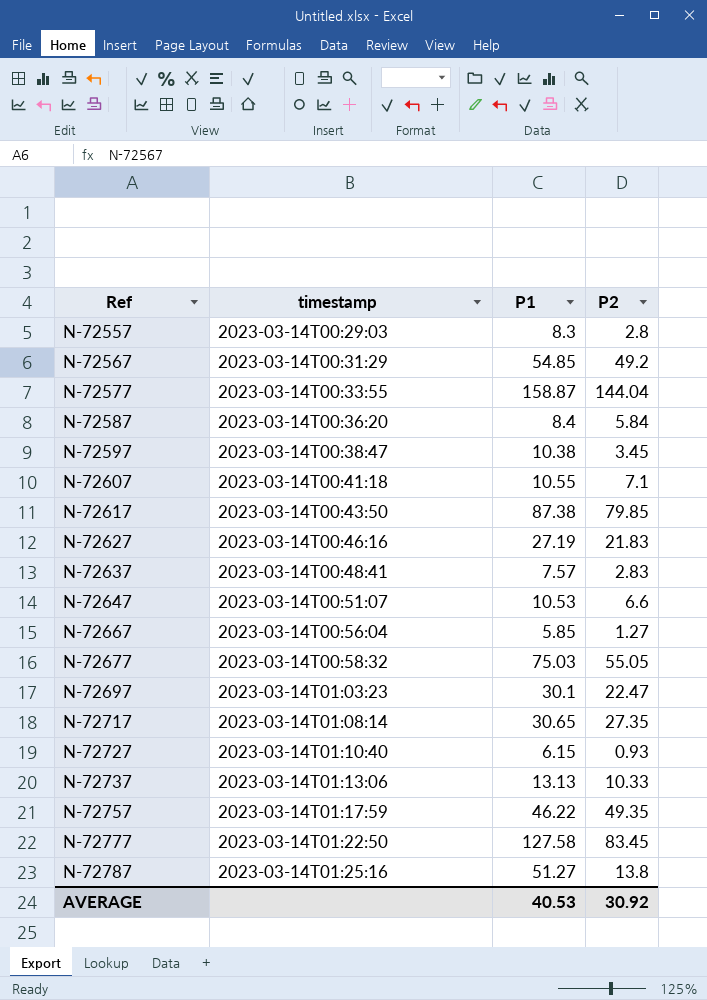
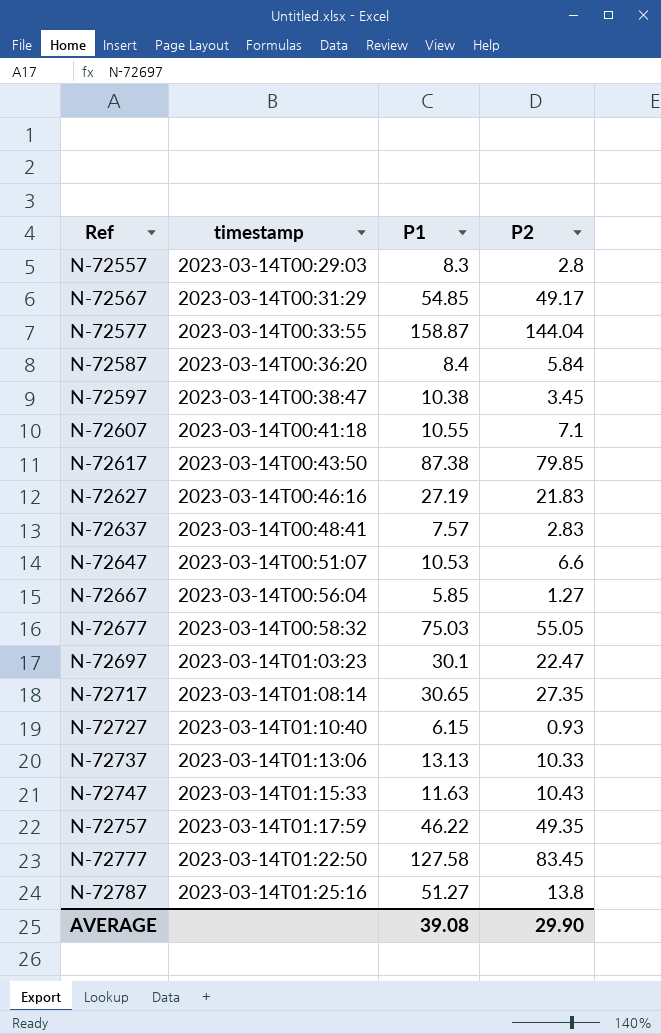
N-72567 | P2: 49.2 -> 49.17
row N-72747: none -> 2023-03-14T01:15:33 | 11.63 | 10.43
AVERAGE | P1: 40.53 -> 39.08
AVERAGE | P2: 30.92 -> 29.90

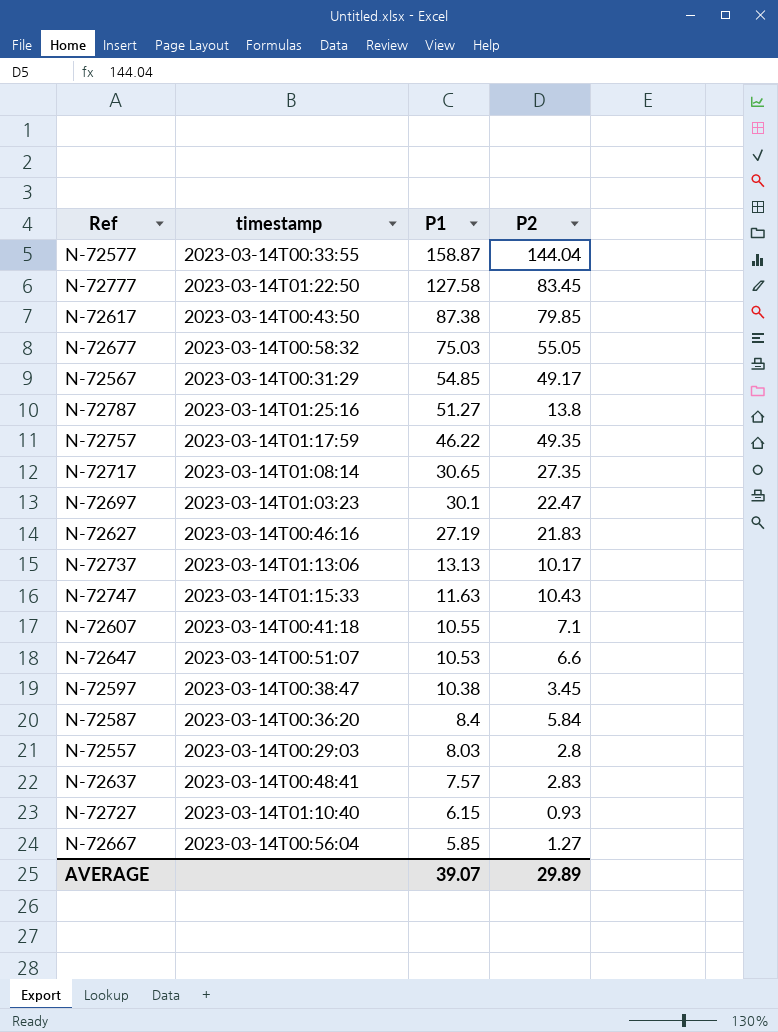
row order: Ref ascending -> P1 descending
N-72737 | P2: 10.33 -> 10.17
N-72557 | P1: 8.3 -> 8.03
AVERAGE | P1: 39.08 -> 39.07
AVERAGE | P2: 29.90 -> 29.89

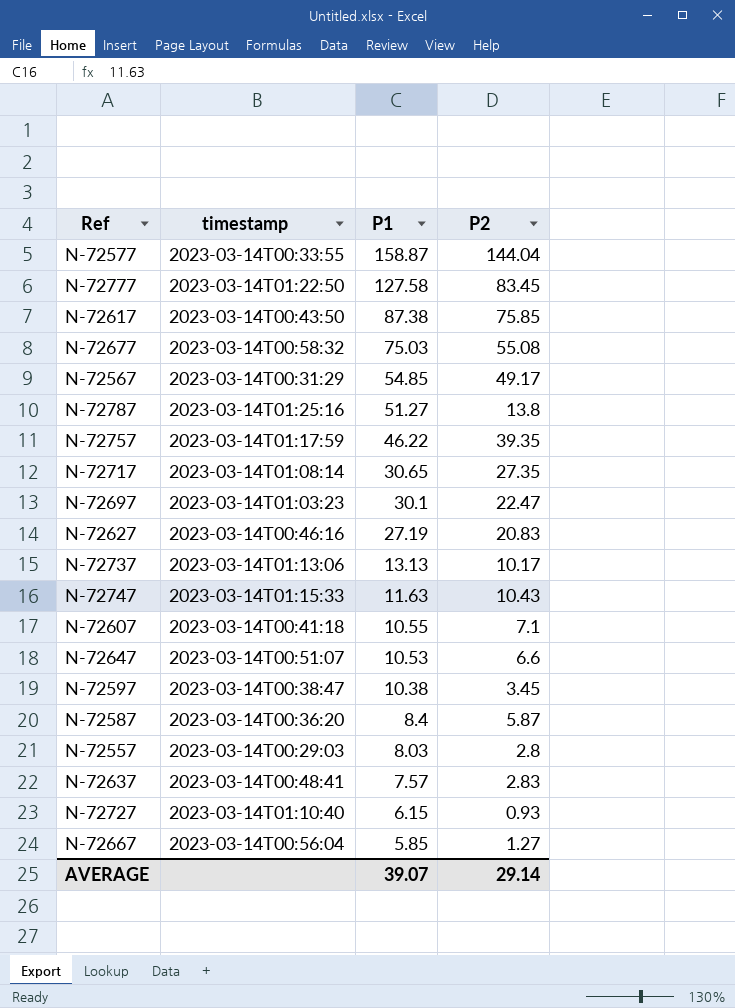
N-72617 | P2: 79.85 -> 75.85
N-72677 | P2: 55.05 -> 55.08
N-72757 | P2: 49.35 -> 39.35
N-72627 | P2: 21.83 -> 20.83
N-72587 | P2: 5.84 -> 5.87
AVERAGE | P2: 29.89 -> 29.14

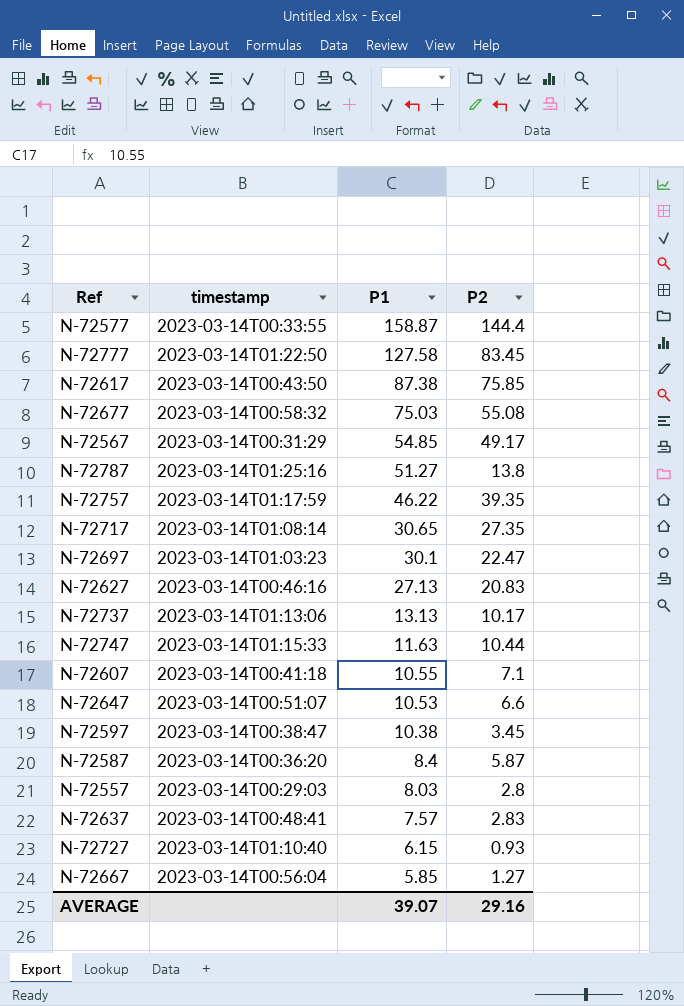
N-72577 | P2: 144.04 -> 144.4
N-72627 | P1: 27.19 -> 27.13
N-72747 | P2: 10.43 -> 10.44
AVERAGE | P2: 29.14 -> 29.16

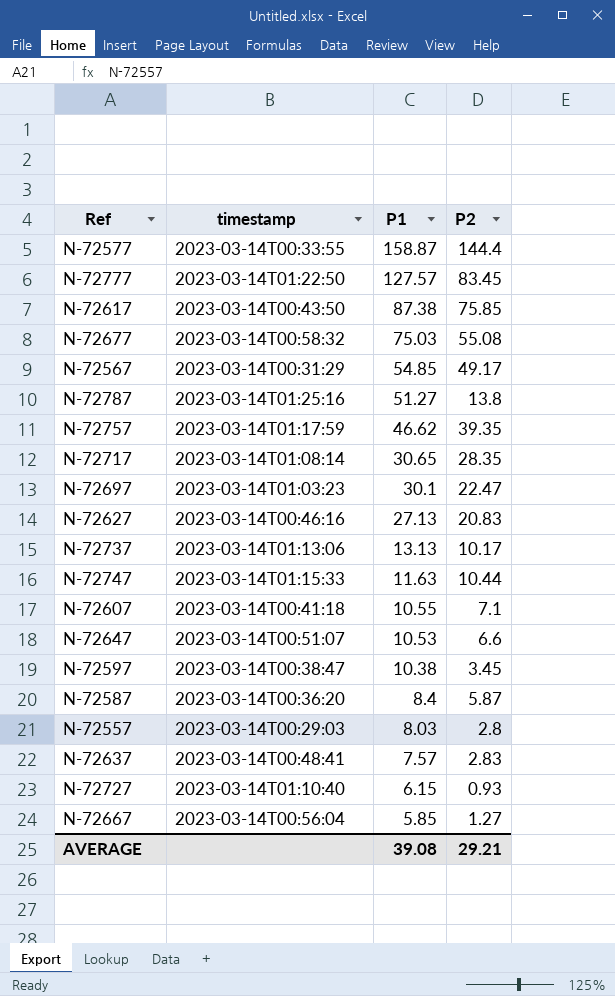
N-72777 | P1: 127.58 -> 127.57
N-72757 | P1: 46.22 -> 46.62
N-72717 | P2: 27.35 -> 28.35
AVERAGE | P1: 39.07 -> 39.08
AVERAGE | P2: 29.16 -> 29.21

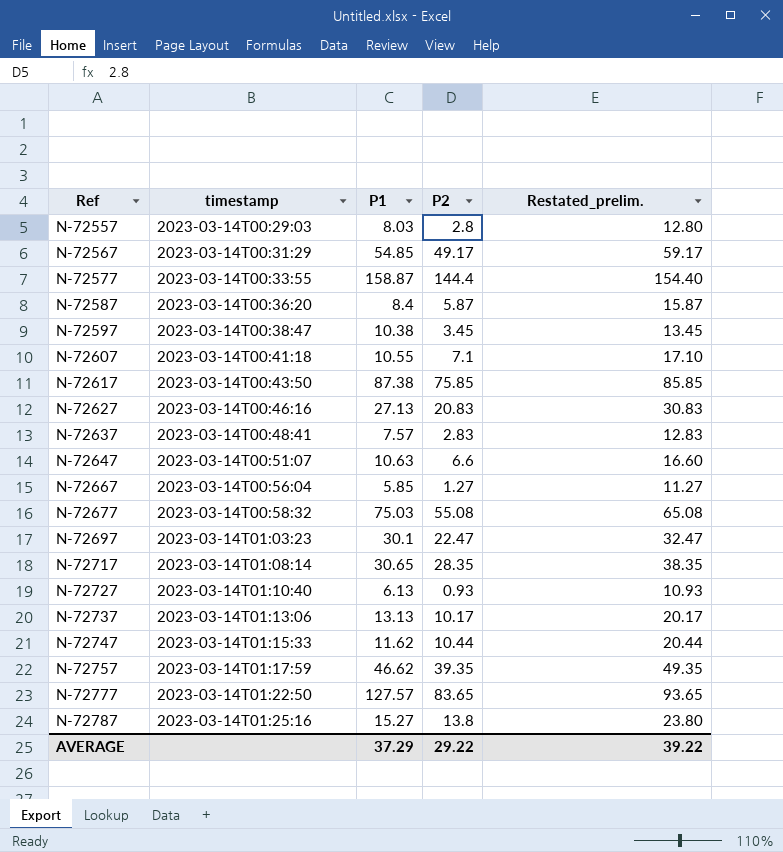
row order: P1 descending -> Ref ascending
column Restated_prelim. | formula: none -> [P2] + 10
N-72647 | P1: 10.53 -> 10.63
N-72727 | P1: 6.15 -> 6.13
N-72747 | P1: 11.63 -> 11.62
N-72777 | P2: 83.45 -> 83.65
N-72787 | P1: 51.27 -> 15.27
AVERAGE | P1: 39.08 -> 37.29
AVERAGE | P2: 29.21 -> 29.22

